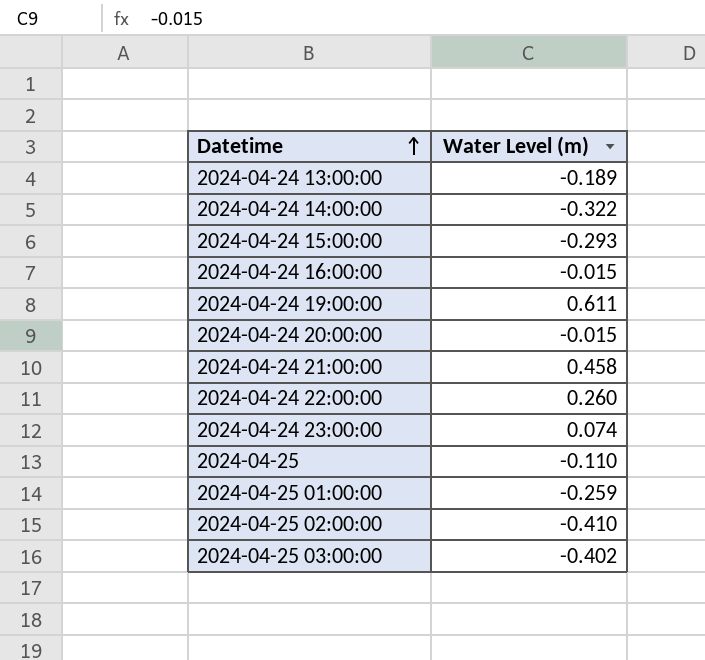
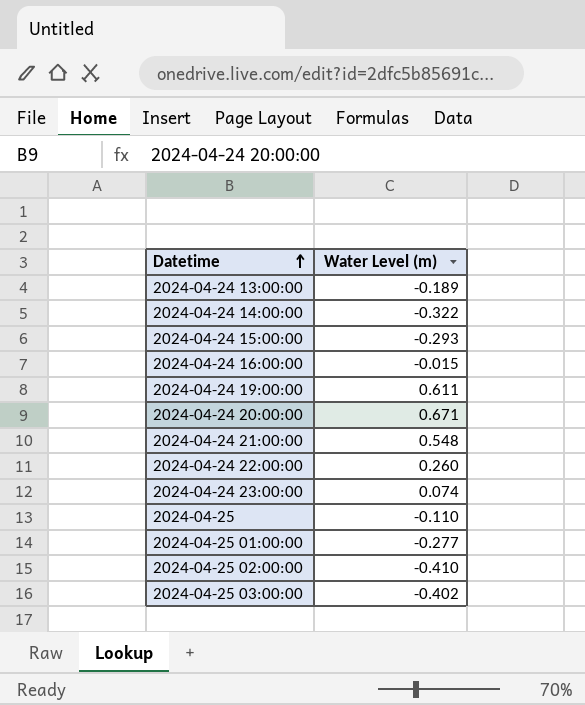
2024-04-24 20:00:00 | Water Level (m): -0.015 -> 0.671
2024-04-24 21:00:00 | Water Level (m): 0.458 -> 0.548
2024-04-25 01:00:00 | Water Level (m): -0.259 -> -0.277

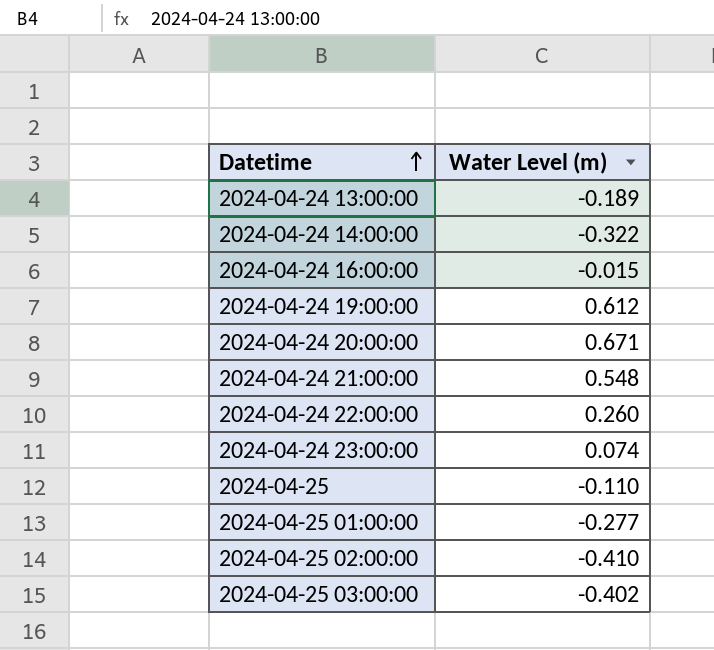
row 2024-04-24 15:00:00: -0.293 -> none
2024-04-24 19:00:00 | Water Level (m): 0.611 -> 0.612

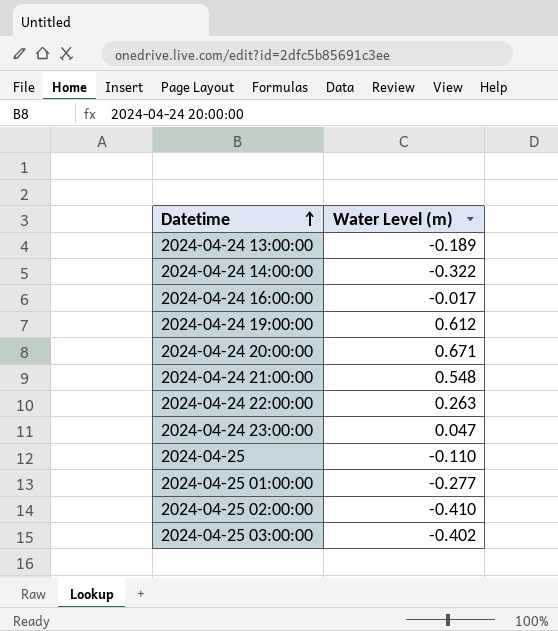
2024-04-24 16:00:00 | Water Level (m): -0.015 -> -0.017
2024-04-24 22:00:00 | Water Level (m): 0.260 -> 0.263
2024-04-24 23:00:00 | Water Level (m): 0.074 -> 0.047

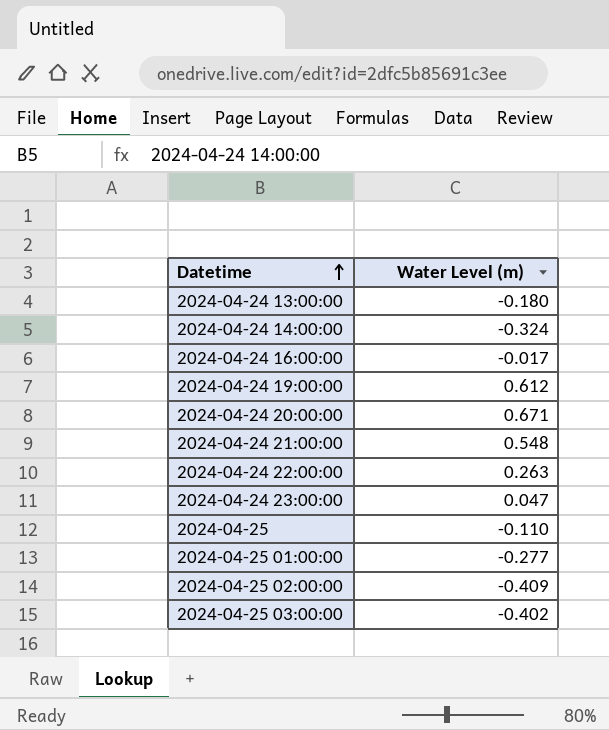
2024-04-24 13:00:00 | Water Level (m): -0.189 -> -0.180
2024-04-24 14:00:00 | Water Level (m): -0.322 -> -0.324
2024-04-25 02:00:00 | Water Level (m): -0.410 -> -0.409

